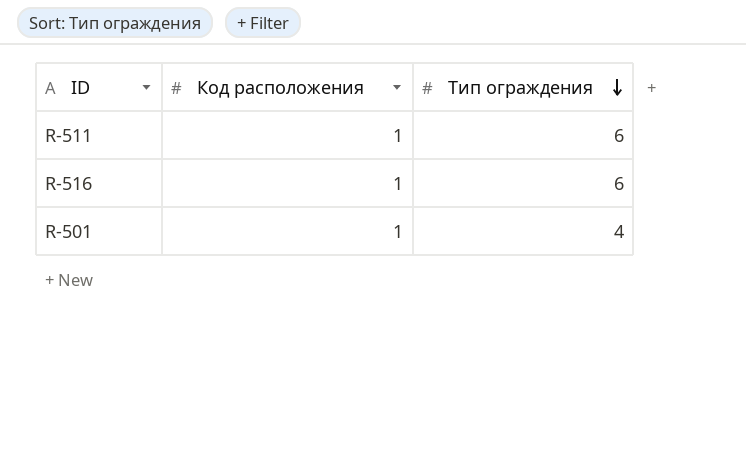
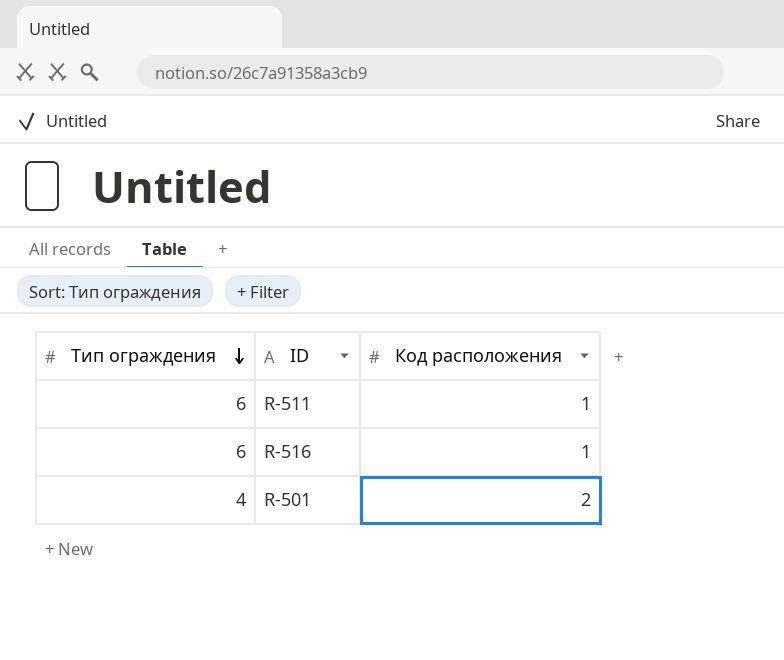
column Тип ограждения | position: 3 -> 1
R-501 | Код расположения: 1 -> 2

